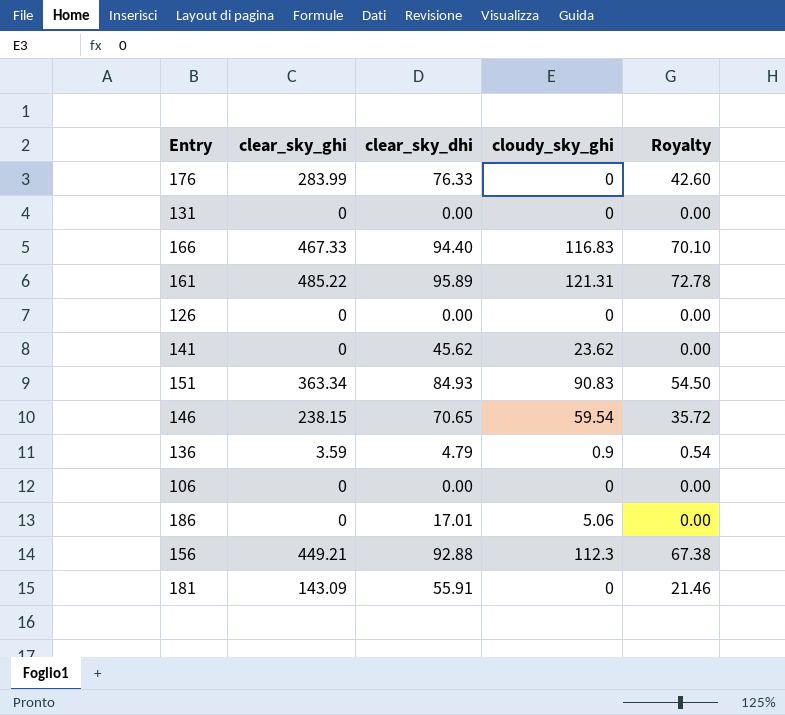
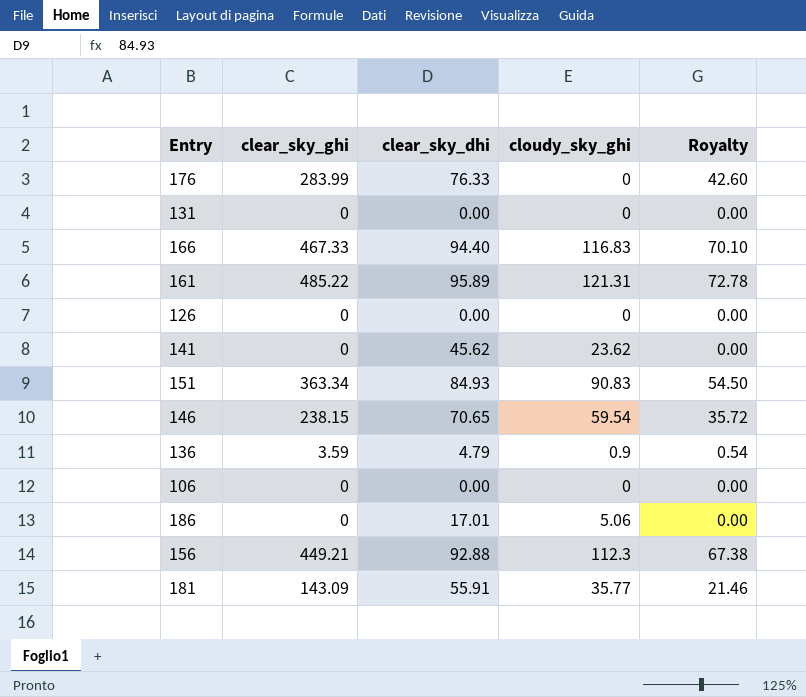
181 | cloudy_sky_ghi: 0 -> 35.77

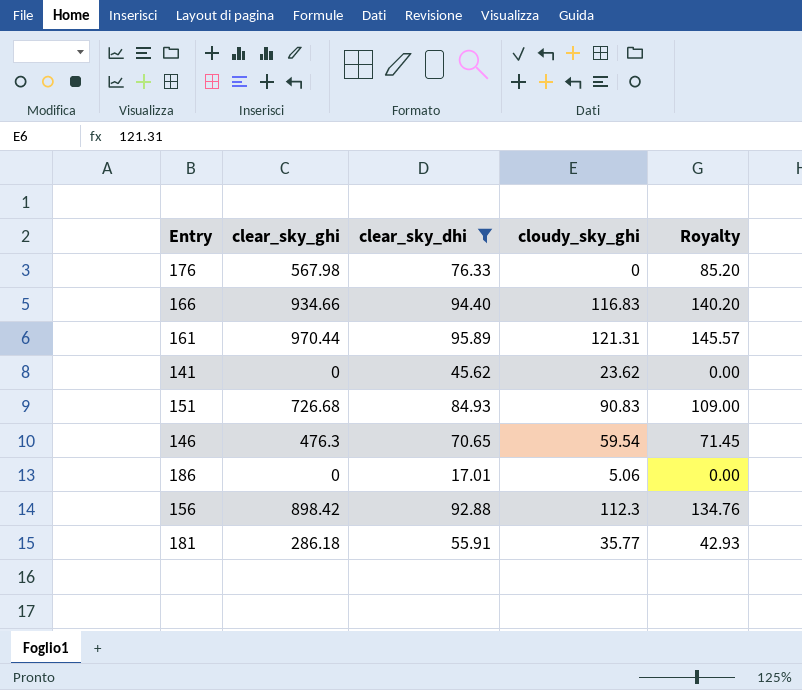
filter: none -> clear_sky_dhi >= 17.01
176 | clear_sky_ghi: 283.99 -> 567.98
176 | Royalty: 42.60 -> 85.20
166 | clear_sky_ghi: 467.33 -> 934.66
166 | Royalty: 70.10 -> 140.20
161 | clear_sky_ghi: 485.22 -> 970.44
161 | Royalty: 72.78 -> 145.57
151 | clear_sky_ghi: 363.34 -> 726.68
151 | Royalty: 54.50 -> 109.00
146 | clear_sky_ghi: 238.15 -> 476.3
146 | Royalty: 35.72 -> 71.45
156 | clear_sky_ghi: 449.21 -> 898.42
156 | Royalty: 67.38 -> 134.76
181 | clear_sky_ghi: 143.09 -> 286.18
181 | Royalty: 21.46 -> 42.93

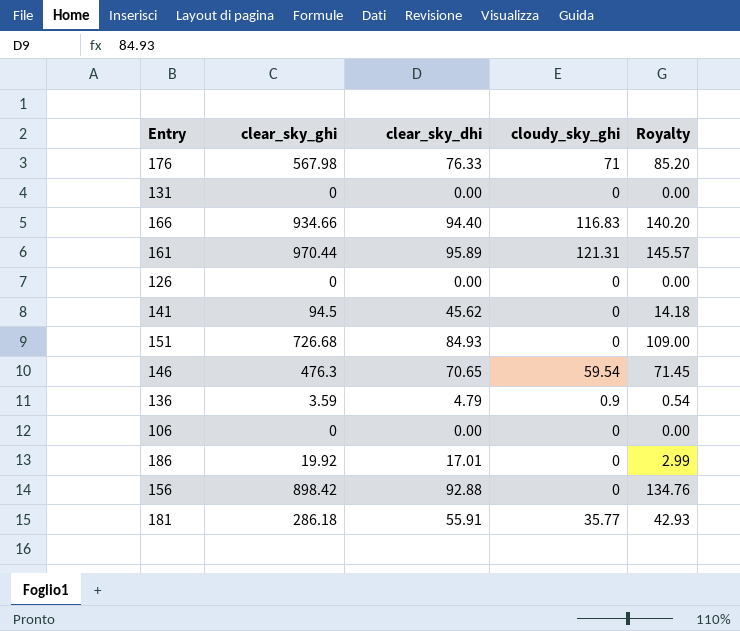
filter: clear_sky_dhi >= 17.01 -> none
176 | cloudy_sky_ghi: 0 -> 71
141 | clear_sky_ghi: 0 -> 94.5
141 | cloudy_sky_ghi: 23.62 -> 0
141 | Royalty: 0.00 -> 14.18
151 | cloudy_sky_ghi: 90.83 -> 0
186 | clear_sky_ghi: 0 -> 19.92
186 | cloudy_sky_ghi: 5.06 -> 0
186 | Royalty: 0.00 -> 2.99
156 | cloudy_sky_ghi: 112.3 -> 0

